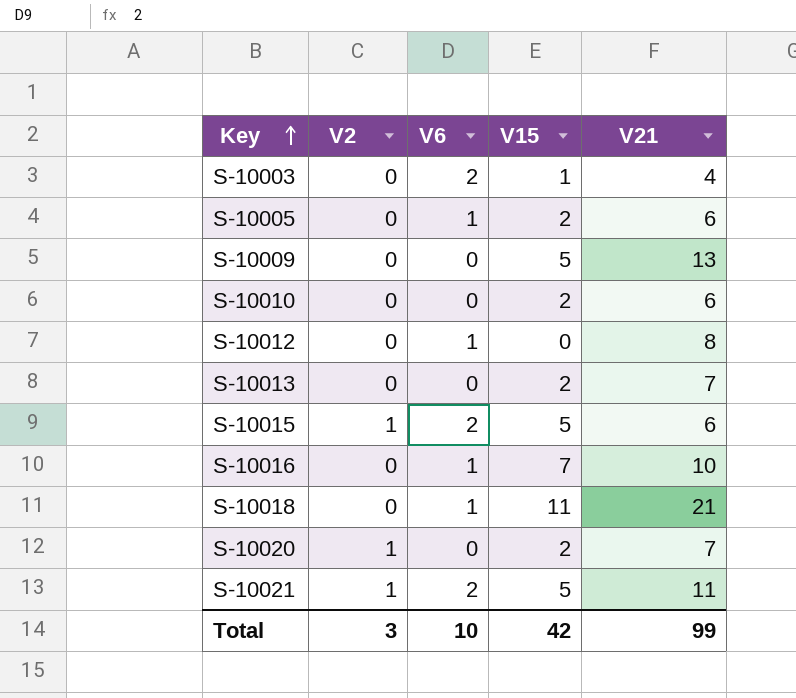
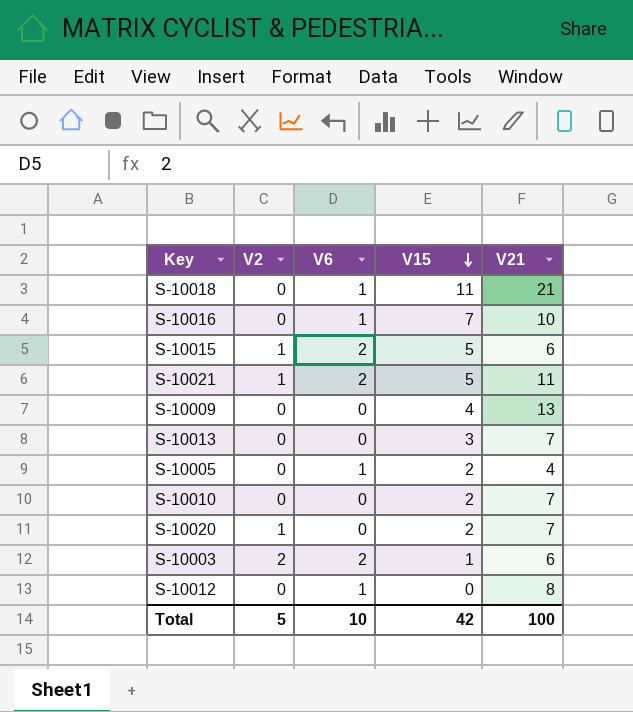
row order: Key ascending -> V15 descending
S-10009 | V15: 5 -> 4
S-10013 | V15: 2 -> 3
S-10005 | V21: 6 -> 4
S-10010 | V21: 6 -> 7
S-10003 | V2: 0 -> 2
S-10003 | V21: 4 -> 6
Total | V2: 3 -> 5
Total | V21: 99 -> 100

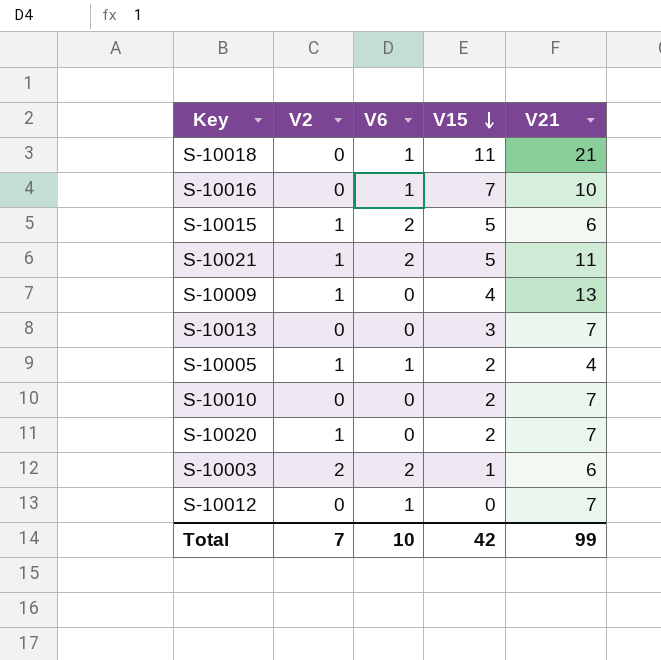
S-10009 | V2: 0 -> 1
S-10005 | V2: 0 -> 1
S-10012 | V21: 8 -> 7
Total | V2: 5 -> 7
Total | V21: 100 -> 99

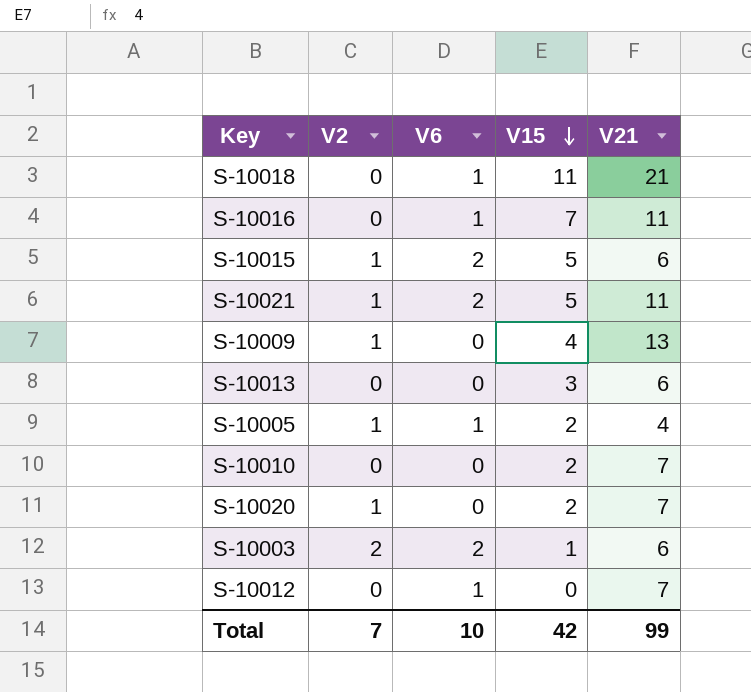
S-10016 | V21: 10 -> 11
S-10013 | V21: 7 -> 6

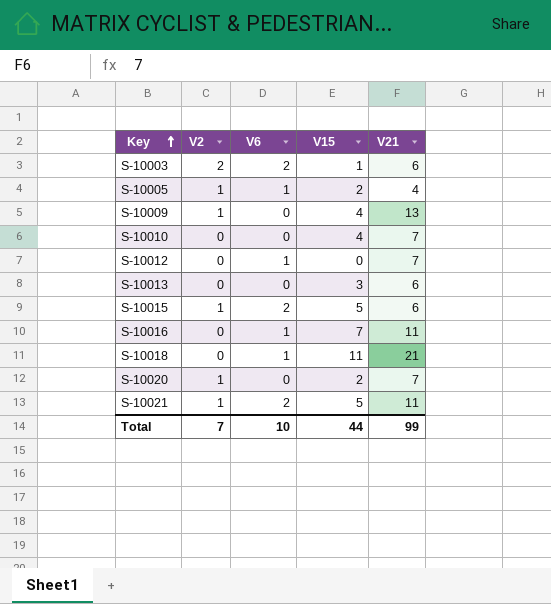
row order: V15 descending -> Key ascending
S-10010 | V15: 2 -> 4
Total | V15: 42 -> 44

